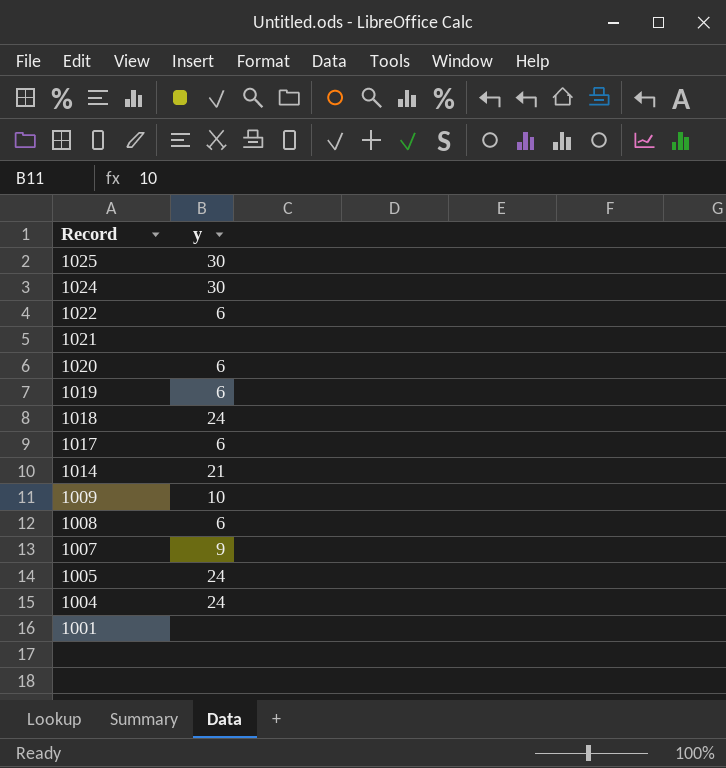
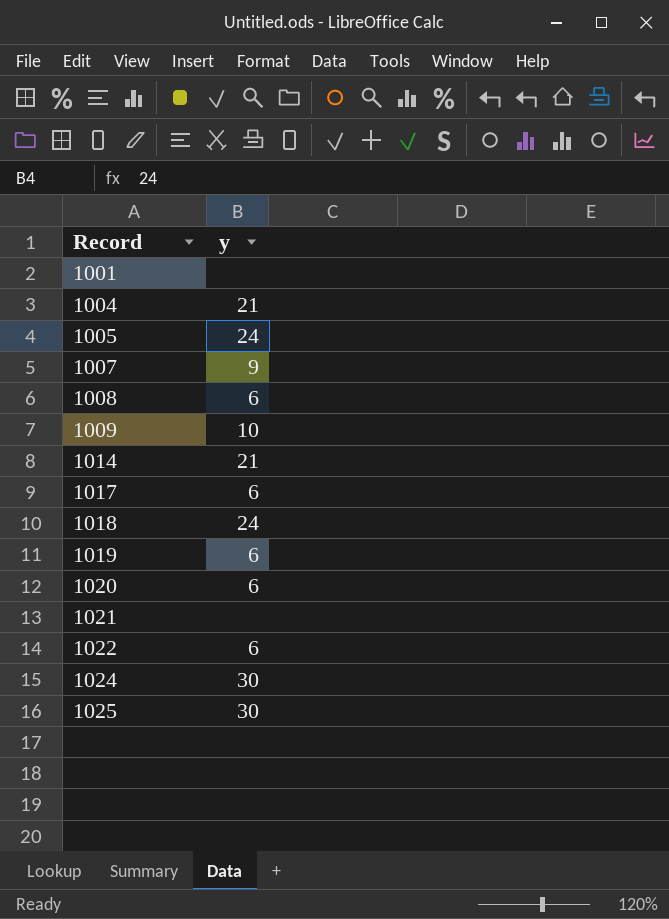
row order: Record descending -> Record ascending
1004 | y: 24 -> 21

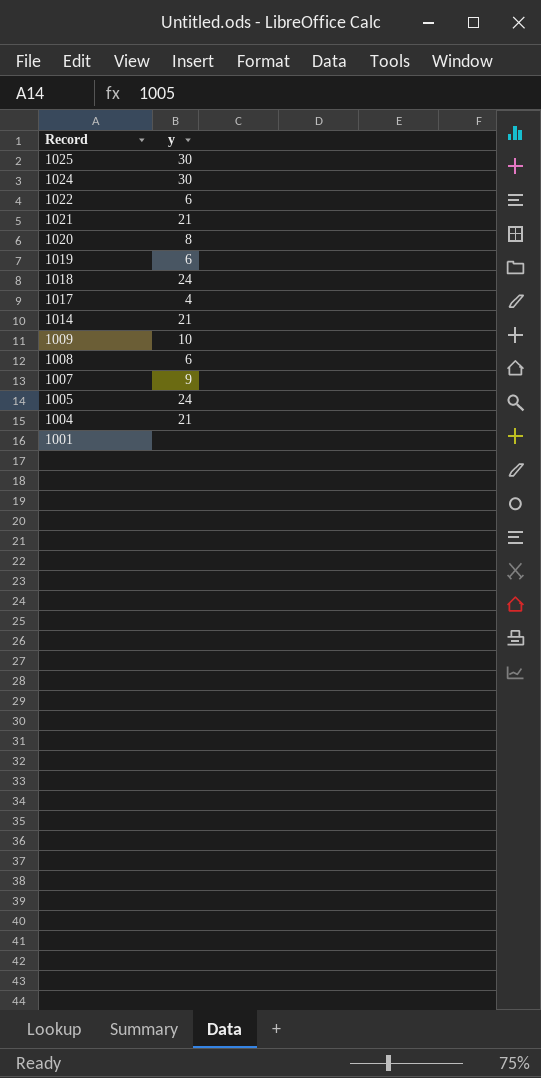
row order: Record ascending -> Record descending
1021 | y: none -> 21
1020 | y: 6 -> 8
1017 | y: 6 -> 4

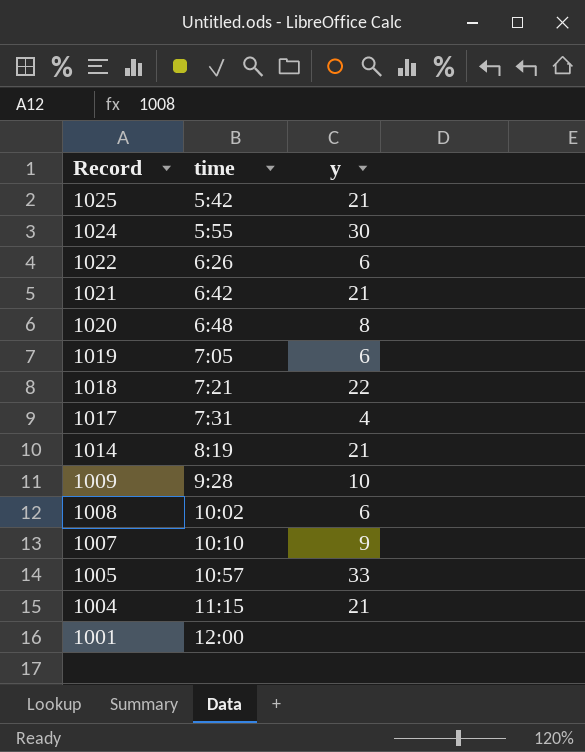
column time | position: none -> 2
1025 | y: 30 -> 21
1018 | y: 24 -> 22
1005 | y: 24 -> 33

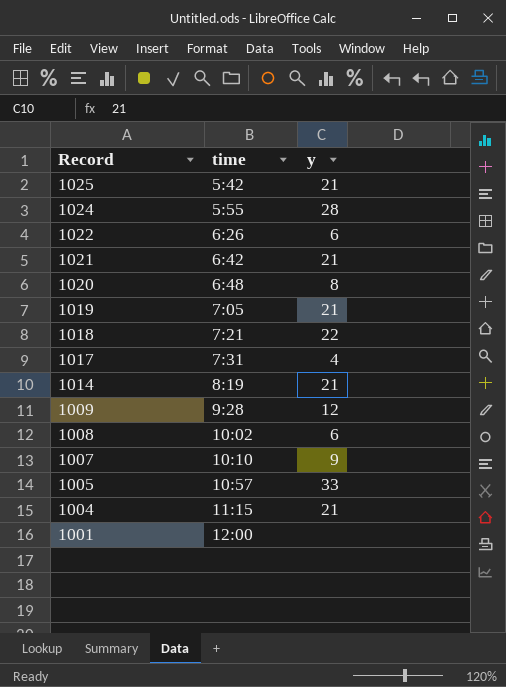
1024 | y: 30 -> 28
1019 | y: 6 -> 21
1009 | y: 10 -> 12

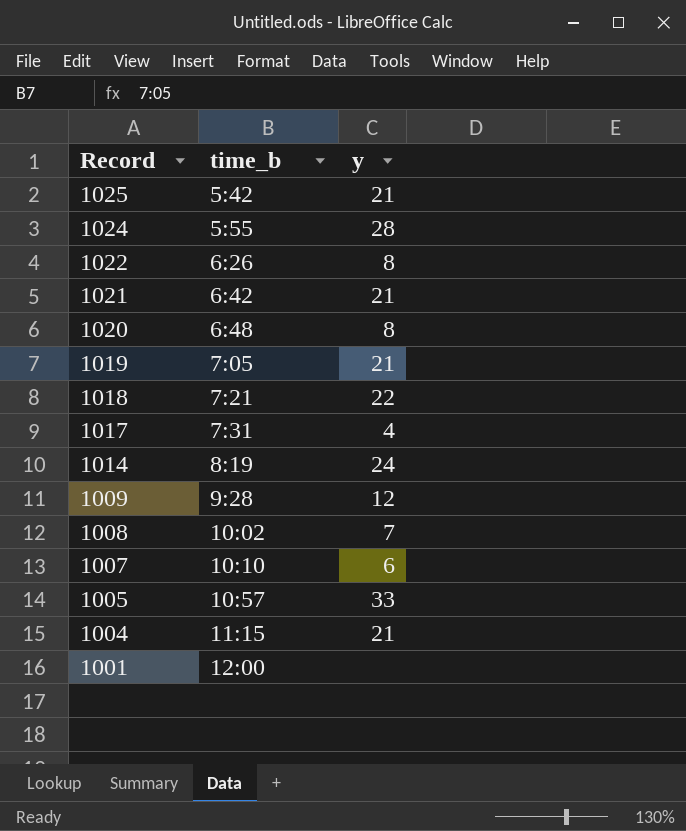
column name: time -> time_b
1022 | y: 6 -> 8
1014 | y: 21 -> 24
1008 | y: 6 -> 7
1007 | y: 9 -> 6

